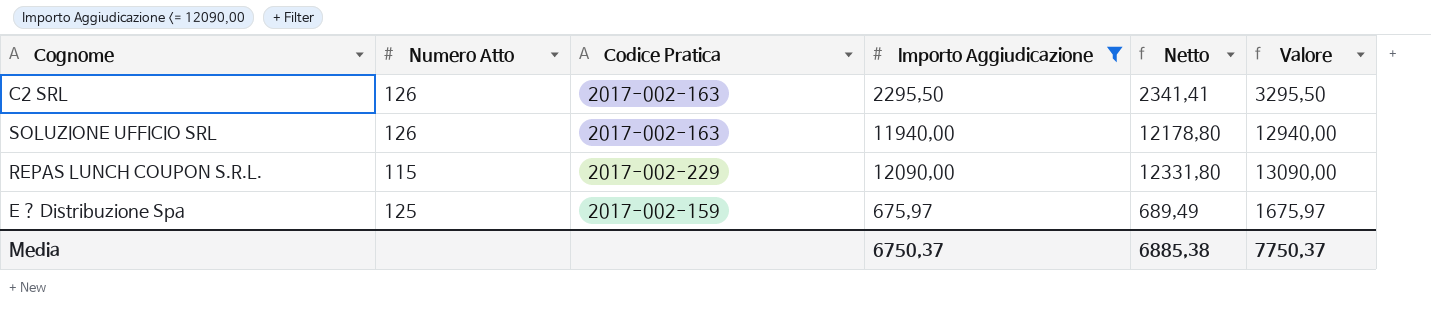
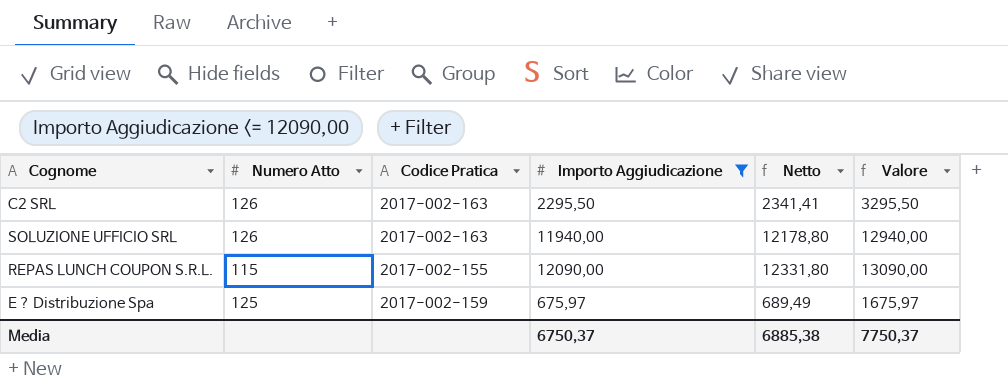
REPAS LUNCH COUPON S.R.L. | Codice Pratica: 2017-002-229 -> 2017-002-155

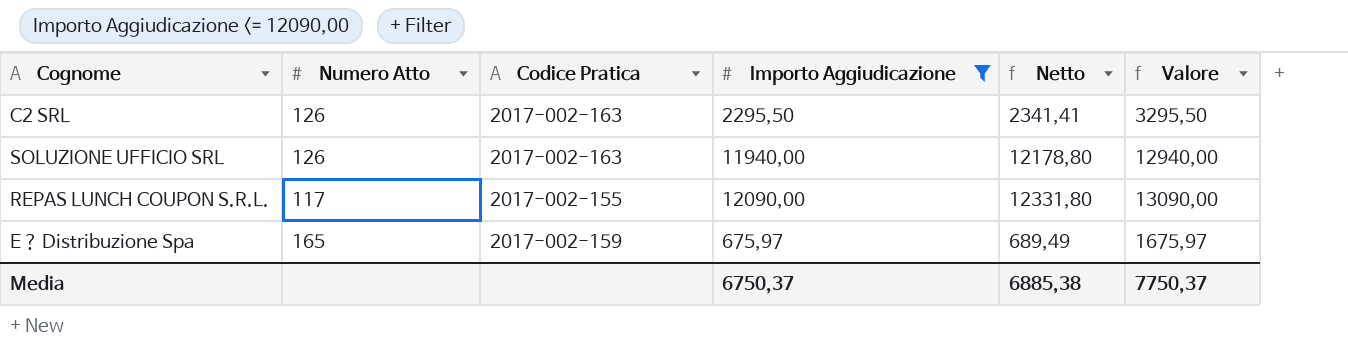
REPAS LUNCH COUPON S.R.L. | Numero Atto: 115 -> 117
E ? Distribuzione Spa | Numero Atto: 125 -> 165

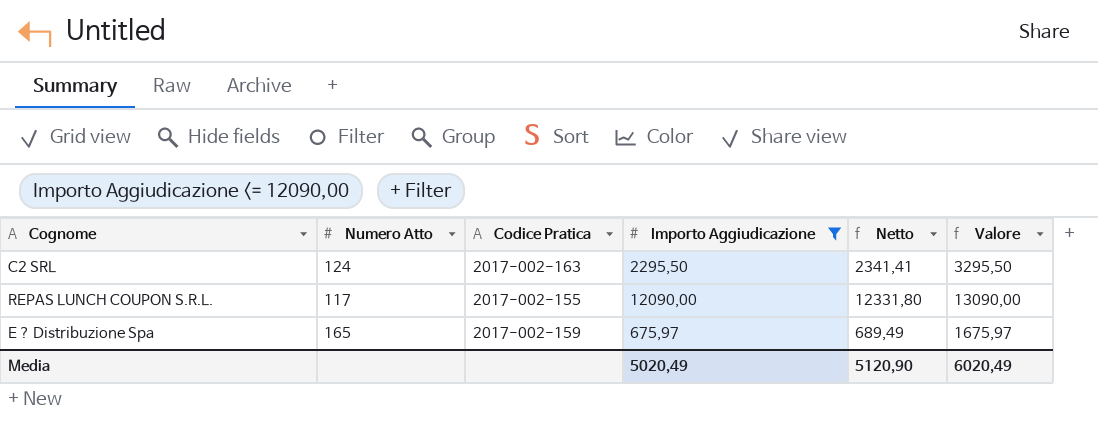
row SOLUZIONE UFFICIO SRL: 126 | 2017-002-163 | 11940,00 | 12178,80 | 12940,00 -> none
C2 SRL | Numero Atto: 126 -> 124
Media | Importo Aggiudicazione: 6750,37 -> 5020,49
Media | Netto: 6885,38 -> 5120,90
Media | Valore: 7750,37 -> 6020,49

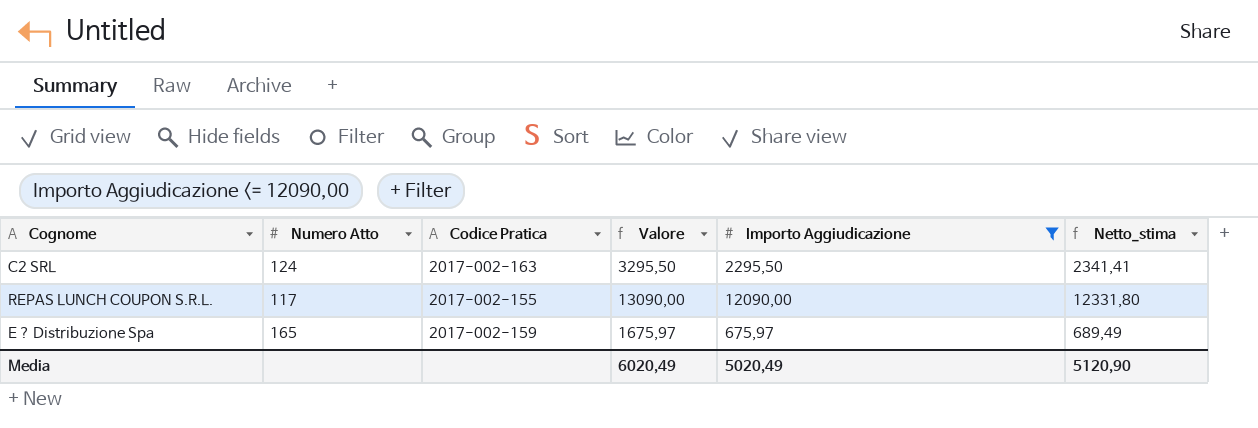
column Valore | position: 6 -> 4
column name: Netto -> Netto_stima

